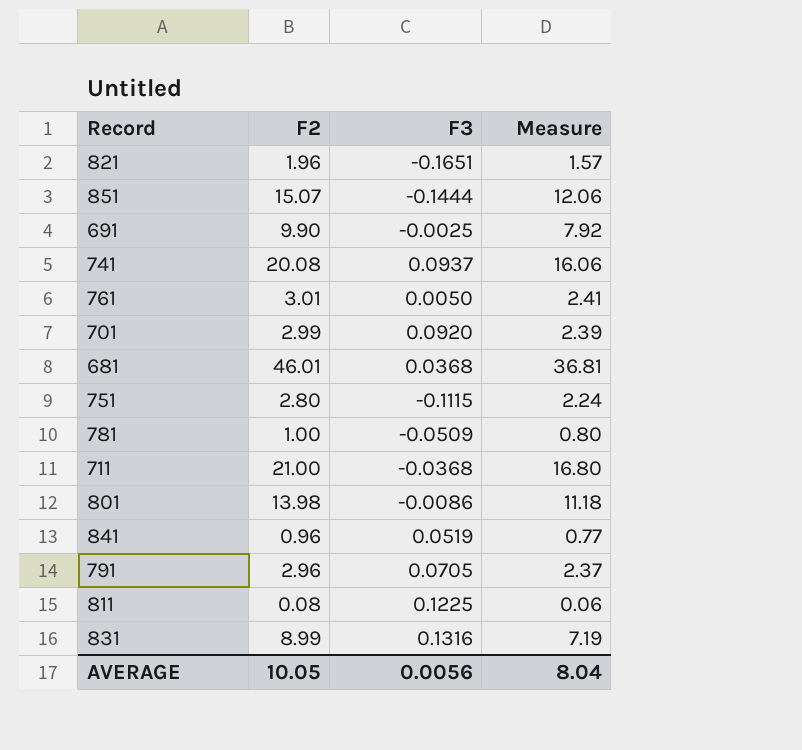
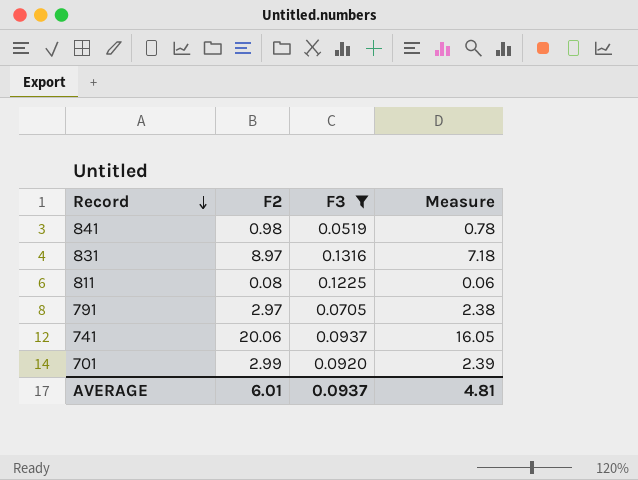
filter: none -> F3 >= 0.0519
row order: none -> Record descending
841 | F2: 0.96 -> 0.98
841 | Measure: 0.77 -> 0.78
831 | F2: 8.99 -> 8.97
831 | Measure: 7.19 -> 7.18
791 | F2: 2.96 -> 2.97
791 | Measure: 2.37 -> 2.38
741 | F2: 20.08 -> 20.06
741 | Measure: 16.06 -> 16.05
AVERAGE | F2: 10.05 -> 6.01
AVERAGE | F3: 0.0056 -> 0.0937
AVERAGE | Measure: 8.04 -> 4.81

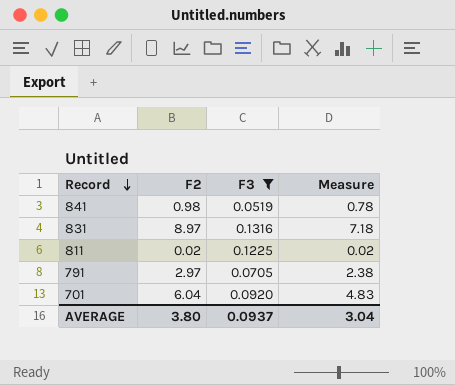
row 741: 20.06 | 0.0937 | 16.05 -> none
811 | F2: 0.08 -> 0.02
811 | Measure: 0.06 -> 0.02
701 | F2: 2.99 -> 6.04
701 | Measure: 2.39 -> 4.83
AVERAGE | F2: 6.01 -> 3.80
AVERAGE | Measure: 4.81 -> 3.04

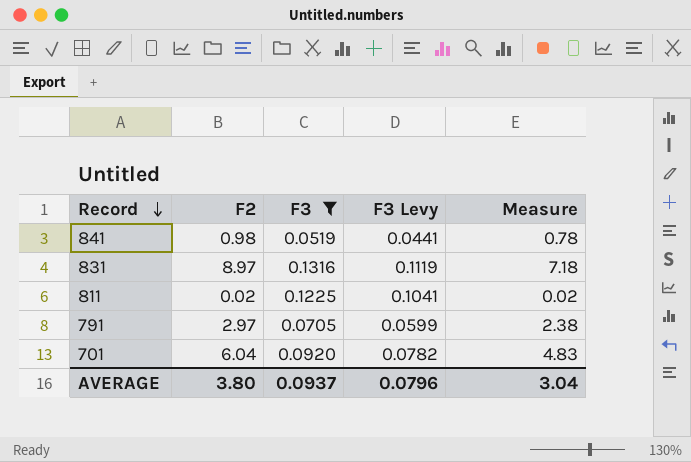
column F3 Levy | formula: none -> [F3] * 0.85

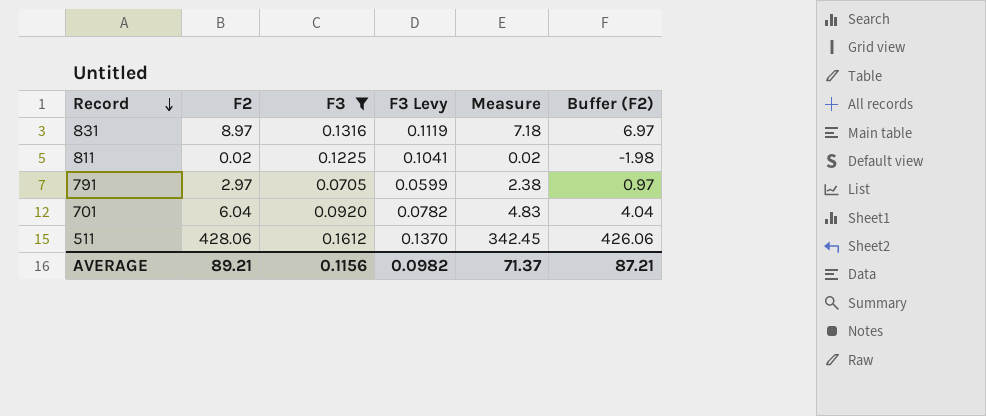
column Buffer (F2) | formula: none -> [F2] - 2
row 841: 0.98 | 0.0519 | 0.0441 | 0.78 -> none
row 511: none -> 428.06 | 0.1612 | 0.1370 | 342.45 | 426.06
AVERAGE | F2: 3.80 -> 89.21
AVERAGE | F3: 0.0937 -> 0.1156
AVERAGE | F3 Levy: 0.0796 -> 0.0982
AVERAGE | Measure: 3.04 -> 71.37

